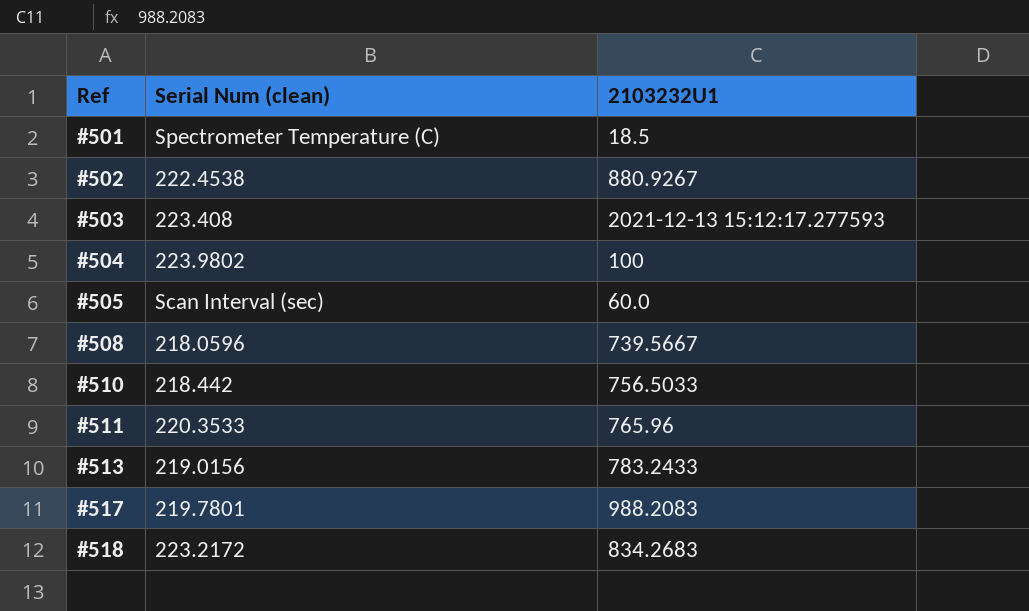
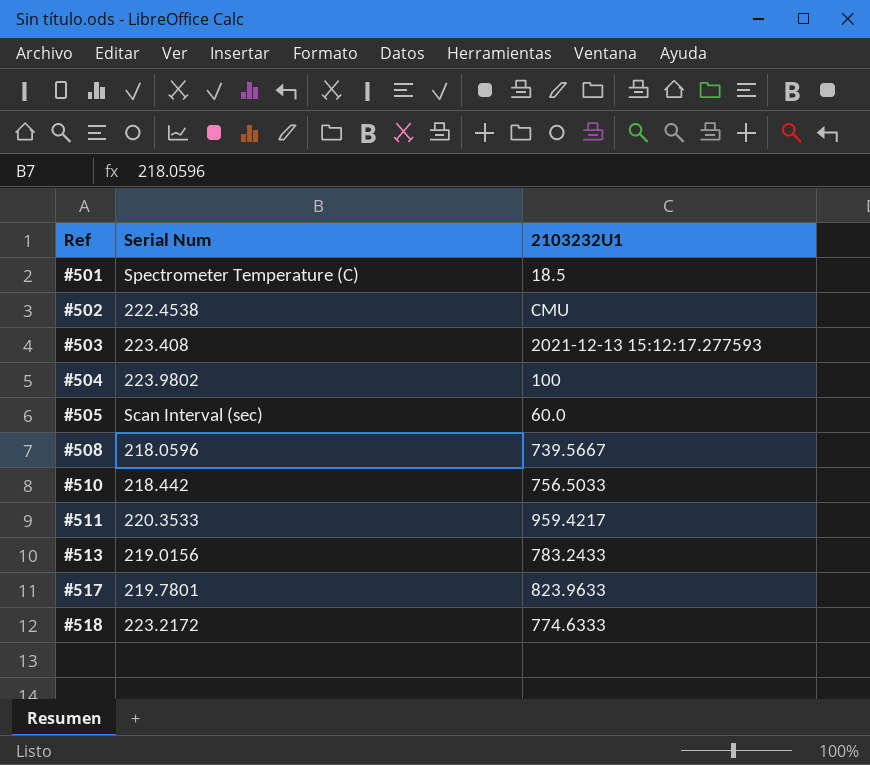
column name: Serial Num (clean) -> Serial Num
#502 | 2103232U1: 880.9267 -> CMU
#511 | 2103232U1: 765.96 -> 959.4217
#517 | 2103232U1: 988.2083 -> 823.9633
#518 | 2103232U1: 834.2683 -> 774.6333

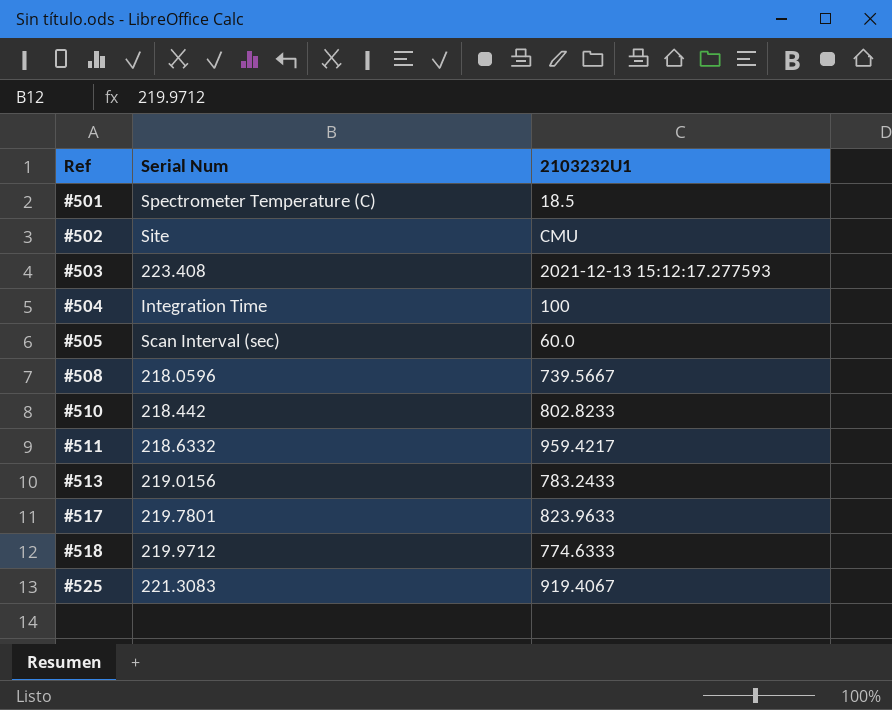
#502 | Serial Num: 222.4538 -> Site
#504 | Serial Num: 223.9802 -> Integration Time
#510 | 2103232U1: 756.5033 -> 802.8233
#511 | Serial Num: 220.3533 -> 218.6332
#518 | Serial Num: 223.2172 -> 219.9712
row #525: none -> 221.3083 | 919.4067

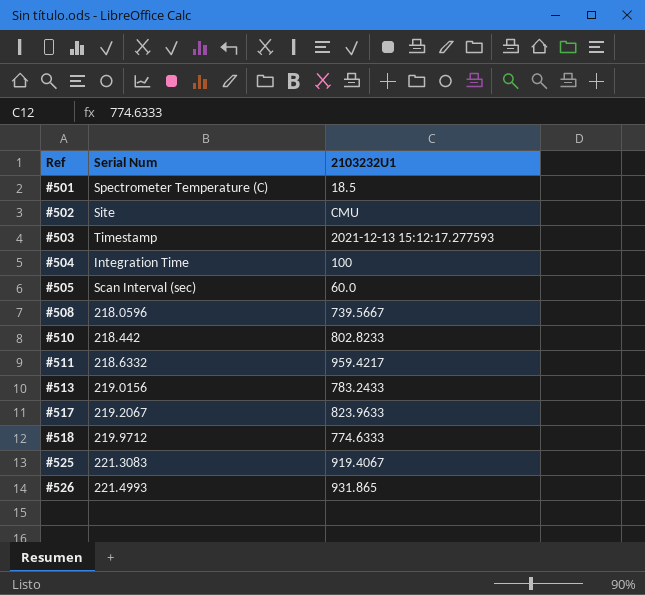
#503 | Serial Num: 223.408 -> Timestamp
#517 | Serial Num: 219.7801 -> 219.2067
row #526: none -> 221.4993 | 931.865

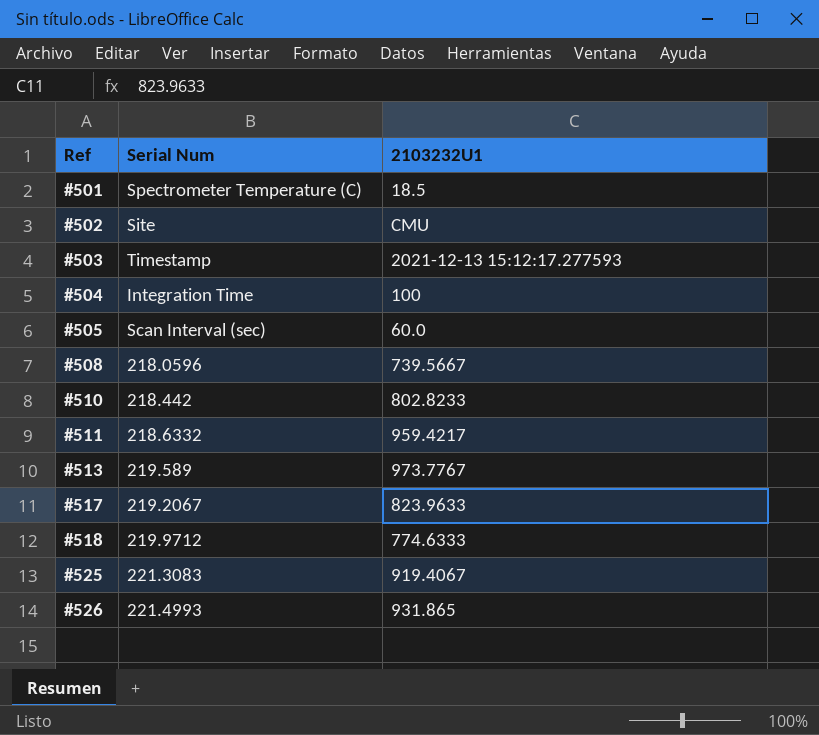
#513 | Serial Num: 219.0156 -> 219.589
#513 | 2103232U1: 783.2433 -> 973.7767

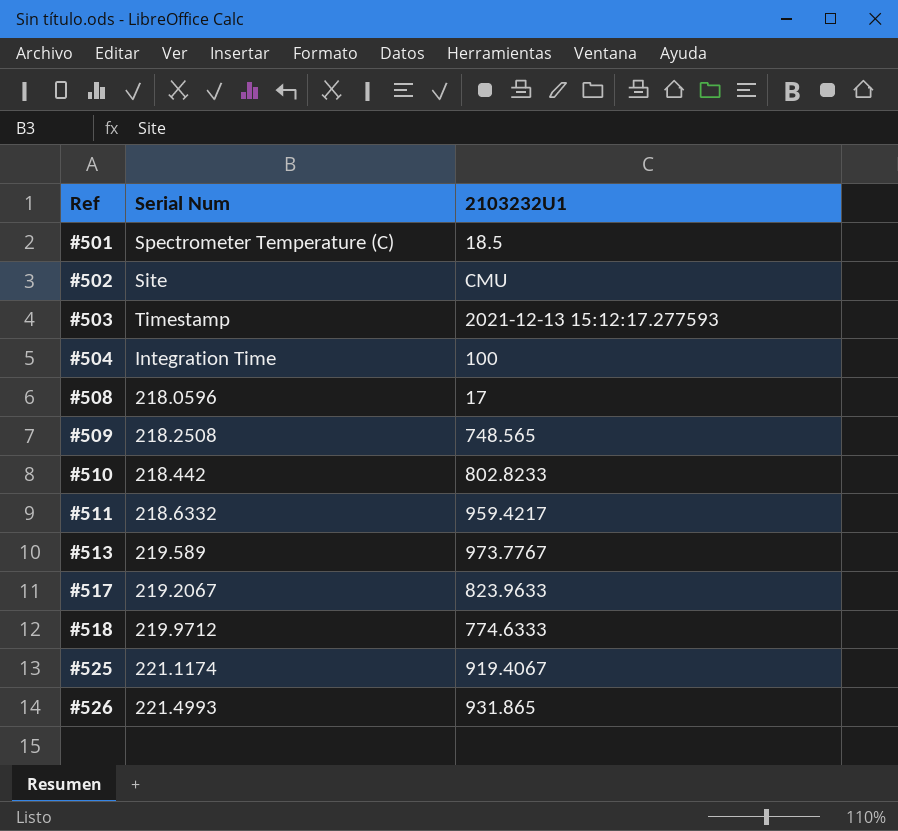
row #505: Scan Interval (sec) | 60.0 -> none
#508 | 2103232U1: 739.5667 -> 17
row #509: none -> 218.2508 | 748.565
#525 | Serial Num: 221.3083 -> 221.1174

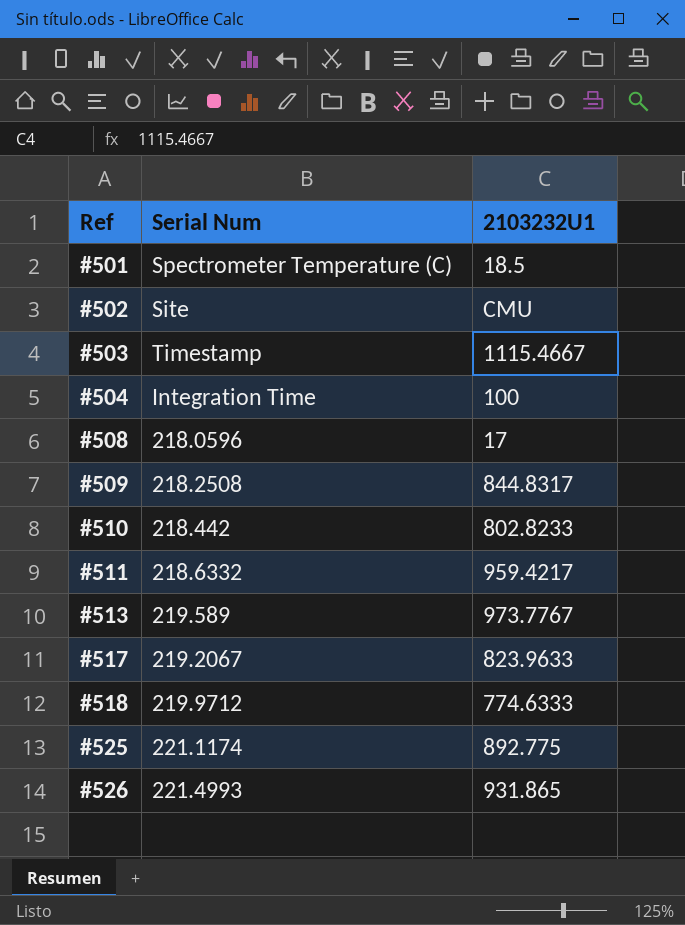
#503 | 2103232U1: 2021-12-13 15:12:17.277593 -> 1115.4667
#509 | 2103232U1: 748.565 -> 844.8317
#525 | 2103232U1: 919.4067 -> 892.775

